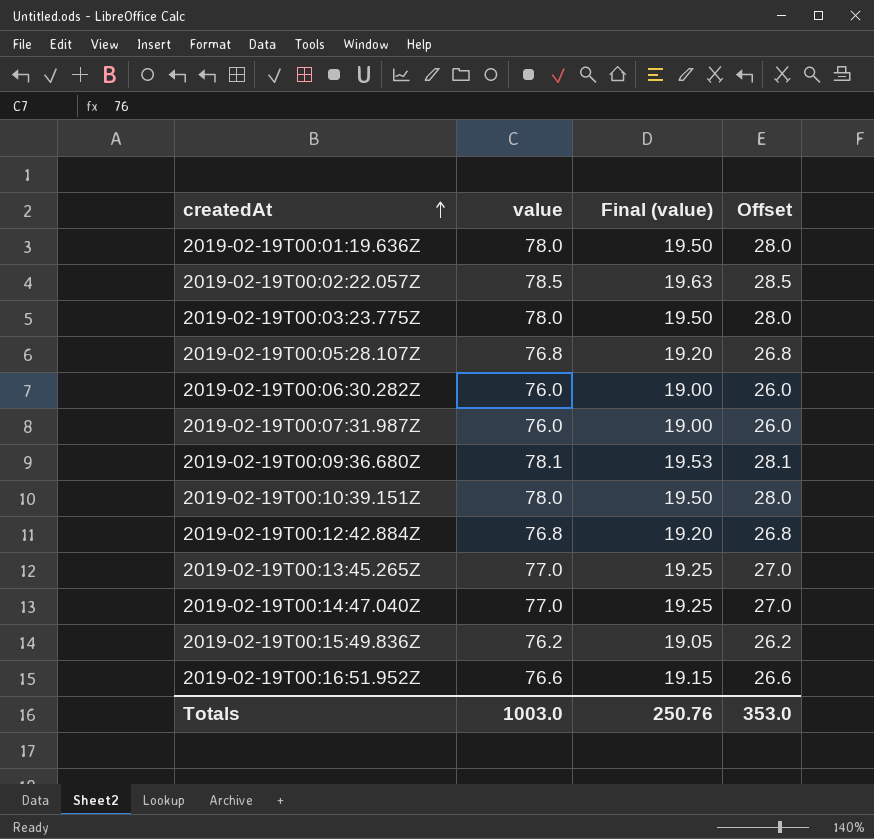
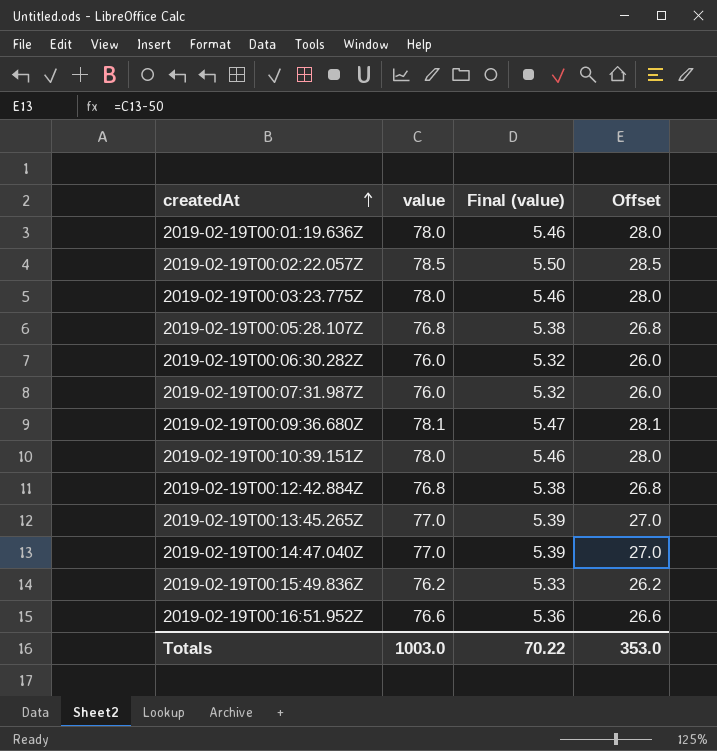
column Final (value) | formula: [value] * 0.25 -> [value] * 0.07
Totals | Final (value): 250.76 -> 70.22

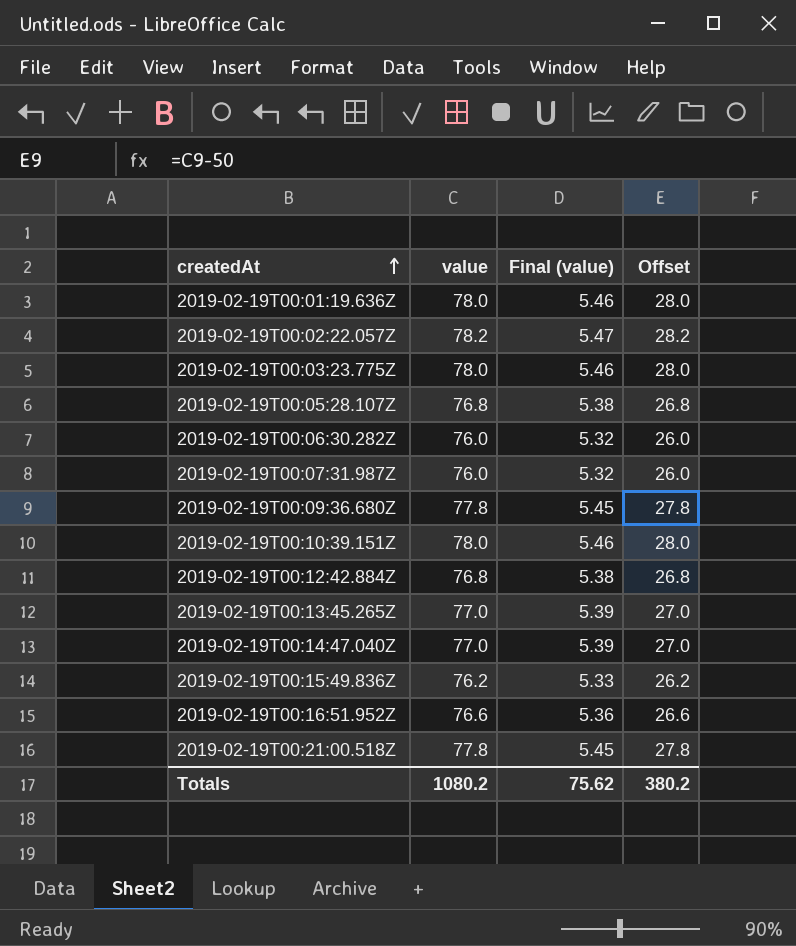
2019-02-19T00:02:22.057Z | value: 78.5 -> 78.2
2019-02-19T00:02:22.057Z | Final (value): 5.50 -> 5.47
2019-02-19T00:02:22.057Z | Offset: 28.5 -> 28.2
2019-02-19T00:09:36.680Z | value: 78.1 -> 77.8
2019-02-19T00:09:36.680Z | Final (value): 5.47 -> 5.45
2019-02-19T00:09:36.680Z | Offset: 28.1 -> 27.8
row 2019-02-19T00:21:00.518Z: none -> 77.8 | 5.45 | 27.8
Totals | value: 1003.0 -> 1080.2
Totals | Final (value): 70.22 -> 75.62
Totals | Offset: 353.0 -> 380.2

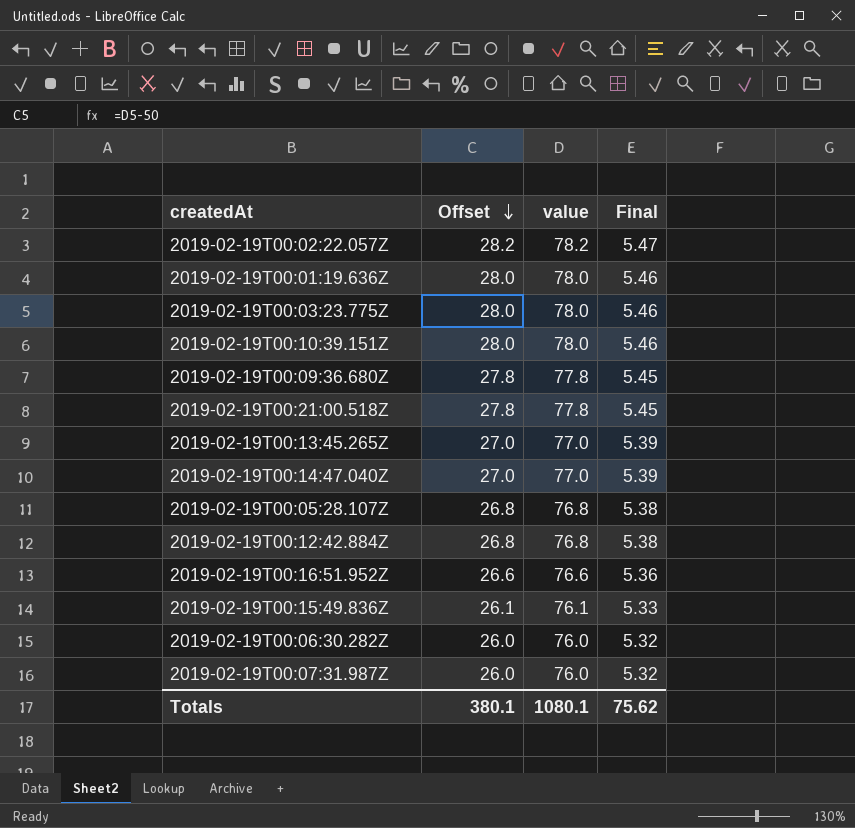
row order: createdAt ascending -> Offset descending
column Offset | position: 4 -> 2
column name: Final (value) -> Final
2019-02-19T00:15:49.836Z | Offset: 26.2 -> 26.1
2019-02-19T00:15:49.836Z | value: 76.2 -> 76.1
Totals | Offset: 380.2 -> 380.1
Totals | value: 1080.2 -> 1080.1

